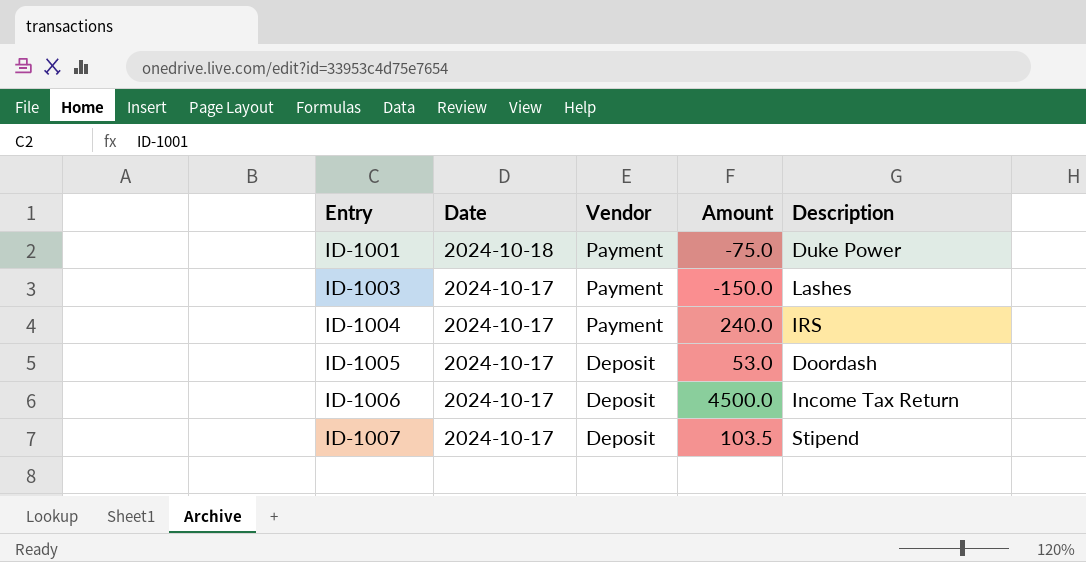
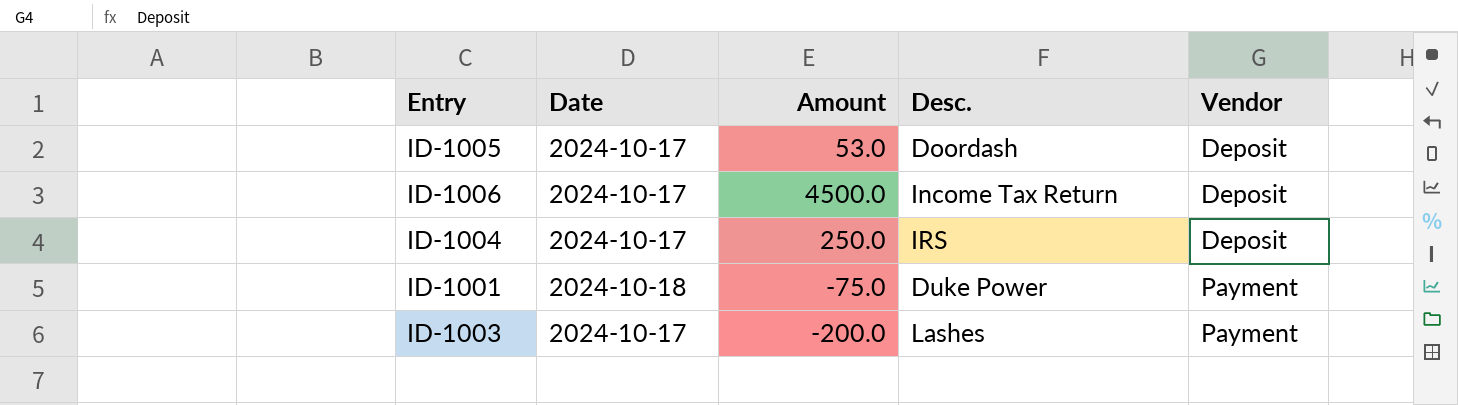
row order: Entry ascending -> Vendor ascending
column name: Description -> Desc.
column Vendor | position: 3 -> 5
row ID-1007: 2024-10-17 | Deposit | 103.5 | Stipend -> none
ID-1004 | Amount: 240.0 -> 250.0
ID-1004 | Vendor: Payment -> Deposit
ID-1003 | Amount: -150.0 -> -200.0

